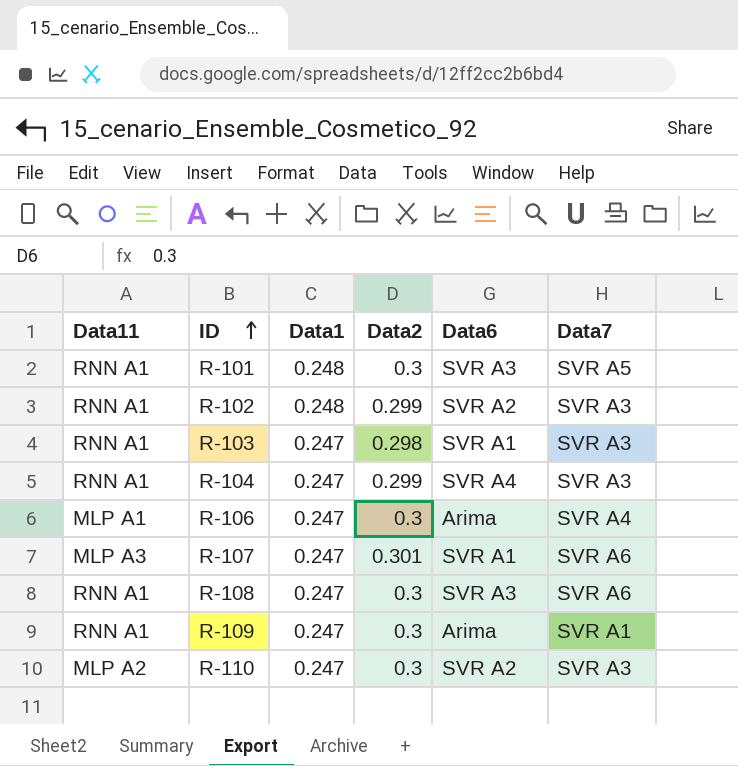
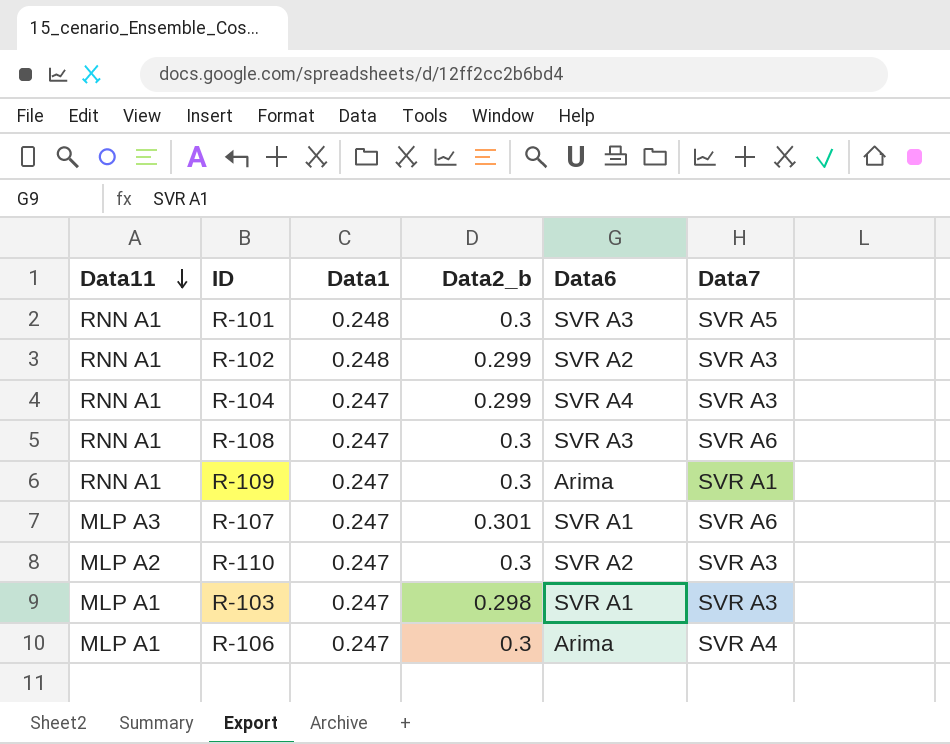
row order: ID ascending -> Data11 descending
column name: Data2 -> Data2_b
R-103 | Data11: RNN A1 -> MLP A1

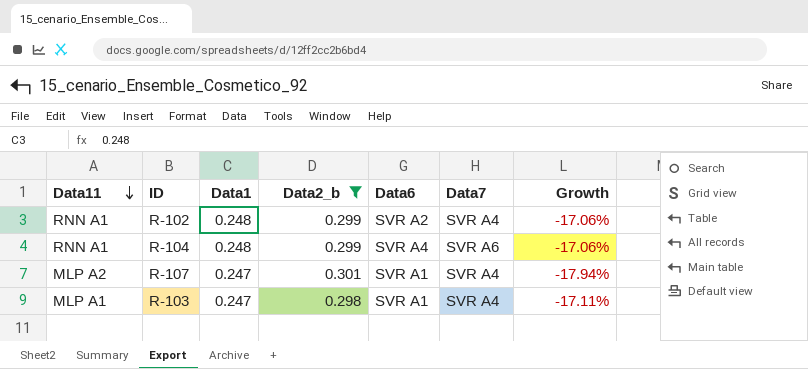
filter: none -> Data2_b != 0.3
column Growth | formula: none -> ([Data1] - [Data2_b]) / [Data2_b]
R-102 | Data7: SVR A3 -> SVR A4
R-104 | Data1: 0.247 -> 0.248
R-104 | Data7: SVR A3 -> SVR A6
R-107 | Data11: MLP A3 -> MLP A2
R-107 | Data7: SVR A6 -> SVR A4
R-103 | Data7: SVR A3 -> SVR A4

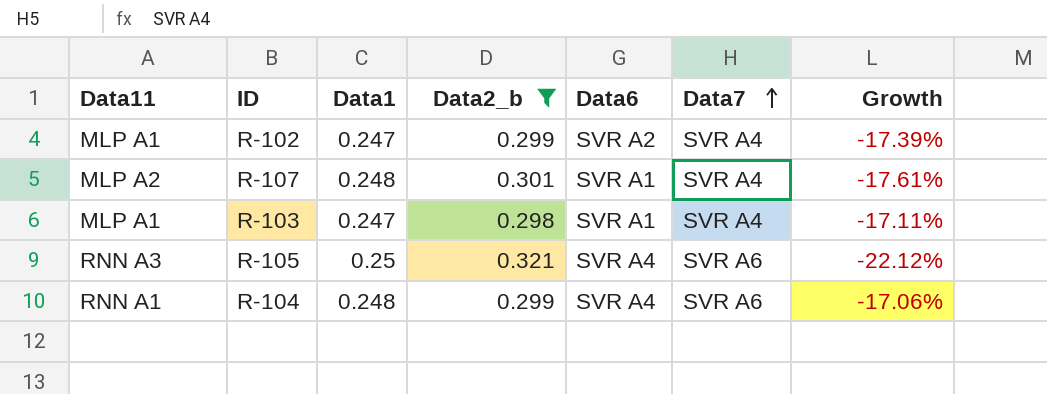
row order: Data11 descending -> Data7 ascending
R-102 | Data11: RNN A1 -> MLP A1
R-102 | Data1: 0.248 -> 0.247
R-102 | Growth: -17.06% -> -17.39%
R-107 | Data1: 0.247 -> 0.248
R-107 | Growth: -17.94% -> -17.61%
row R-105: none -> RNN A3 | 0.25 | 0.321 | SVR A4 | SVR A6 | -22.12%

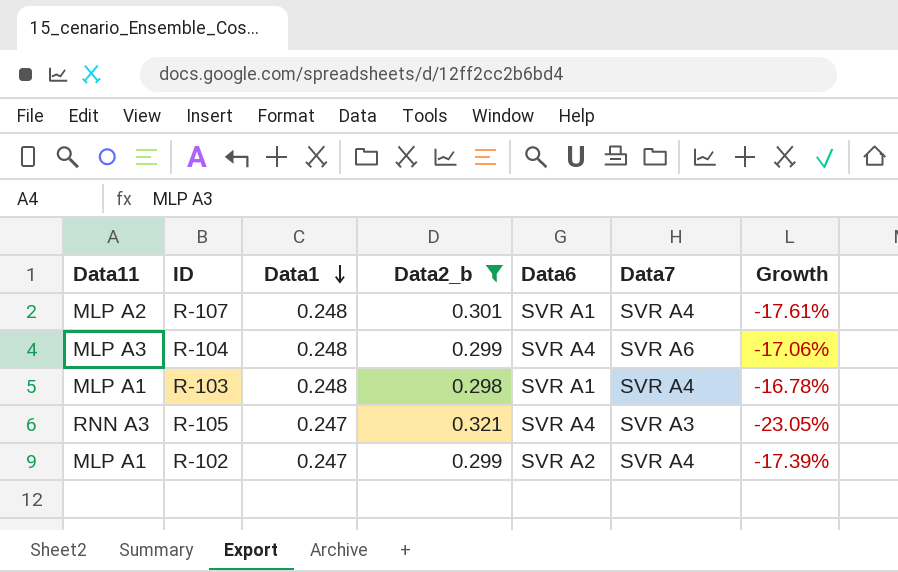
row order: Data7 ascending -> Data1 descending
R-104 | Data11: RNN A1 -> MLP A3
R-103 | Data1: 0.247 -> 0.248
R-103 | Growth: -17.11% -> -16.78%
R-105 | Data1: 0.25 -> 0.247
R-105 | Data7: SVR A6 -> SVR A3
R-105 | Growth: -22.12% -> -23.05%

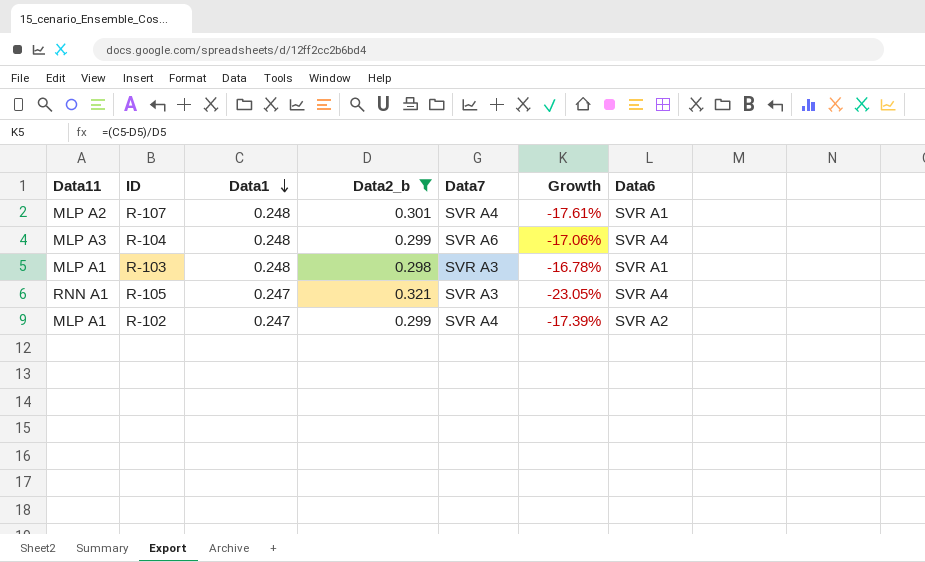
column Data6 | position: 5 -> 7
R-103 | Data7: SVR A4 -> SVR A3
R-105 | Data11: RNN A3 -> RNN A1

